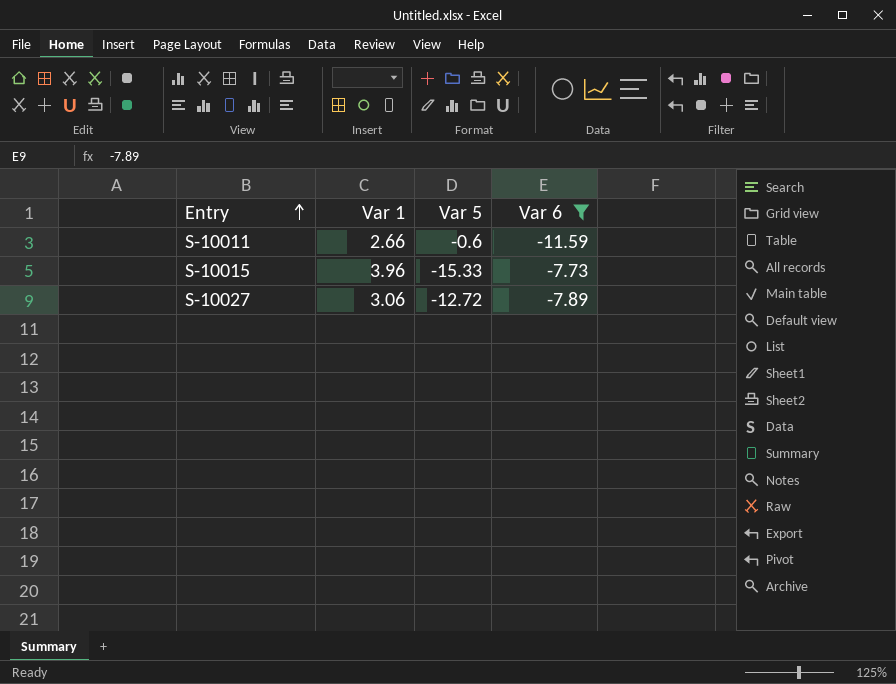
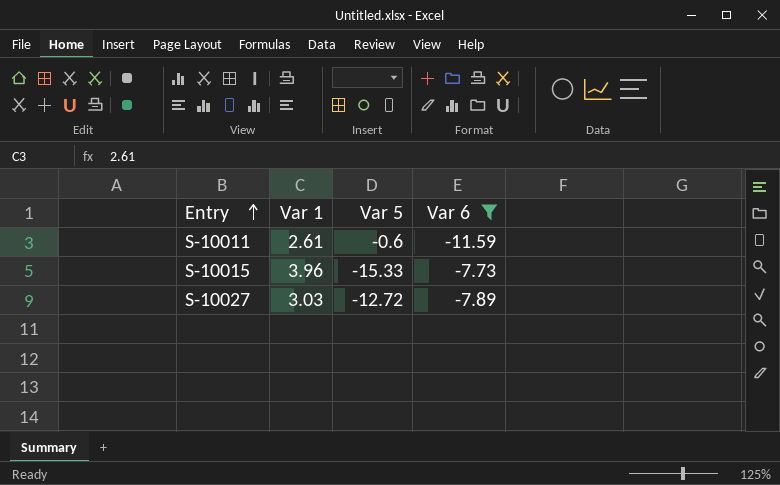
S-10011 | Var 1: 2.66 -> 2.61
S-10027 | Var 1: 3.06 -> 3.03

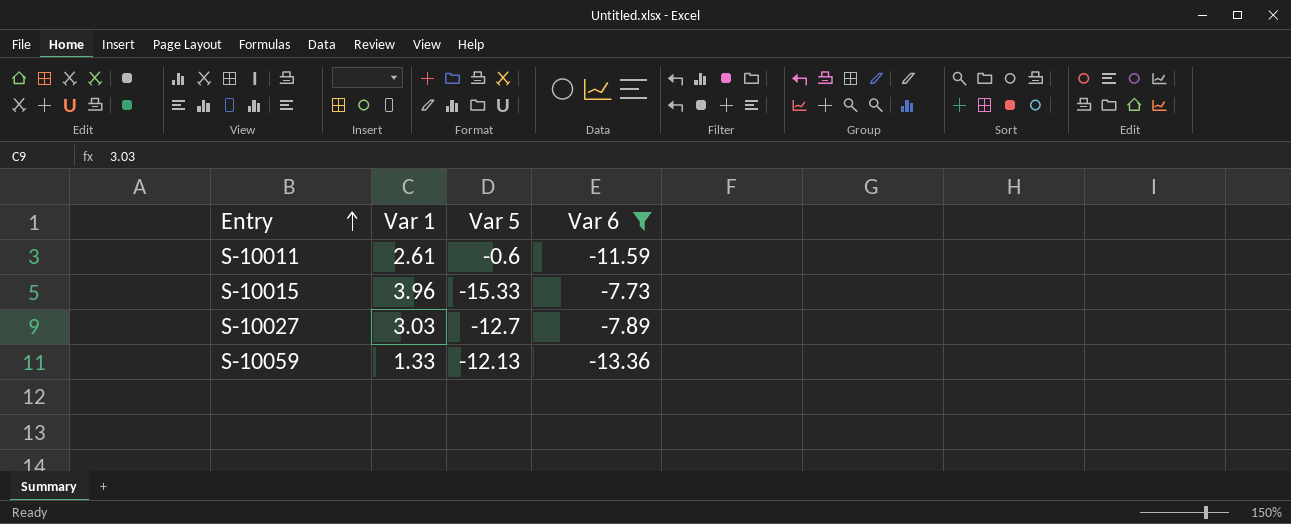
S-10027 | Var 5: -12.72 -> -12.7
row S-10059: none -> 1.33 | -12.13 | -13.36

